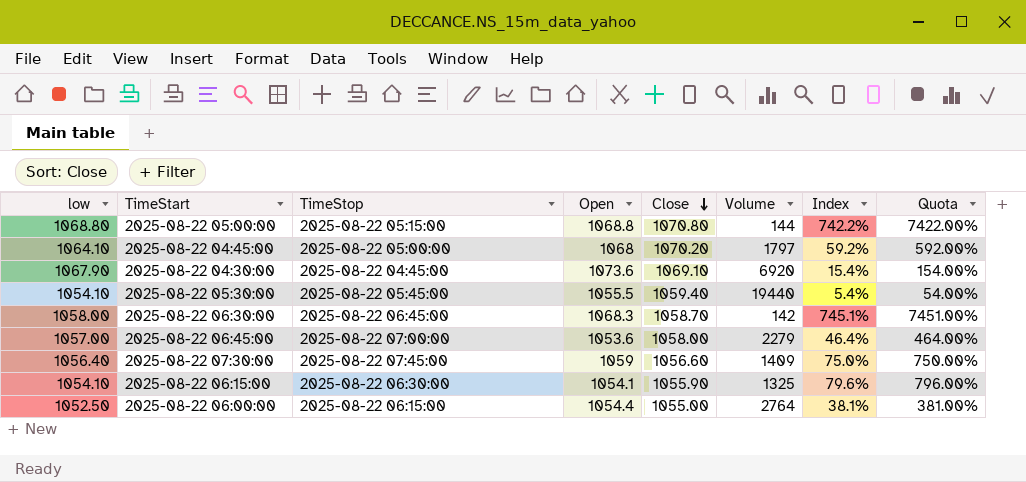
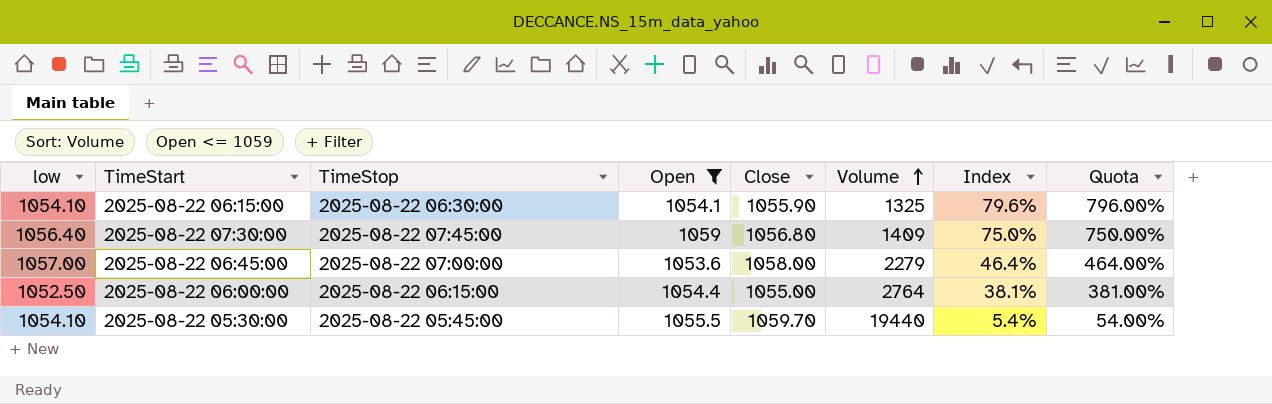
filter: none -> Open <= 1059
row order: Close descending -> Volume ascending
2025-08-22 07:30:00 | Close: 1056.60 -> 1056.80
2025-08-22 05:30:00 | Close: 1059.40 -> 1059.70

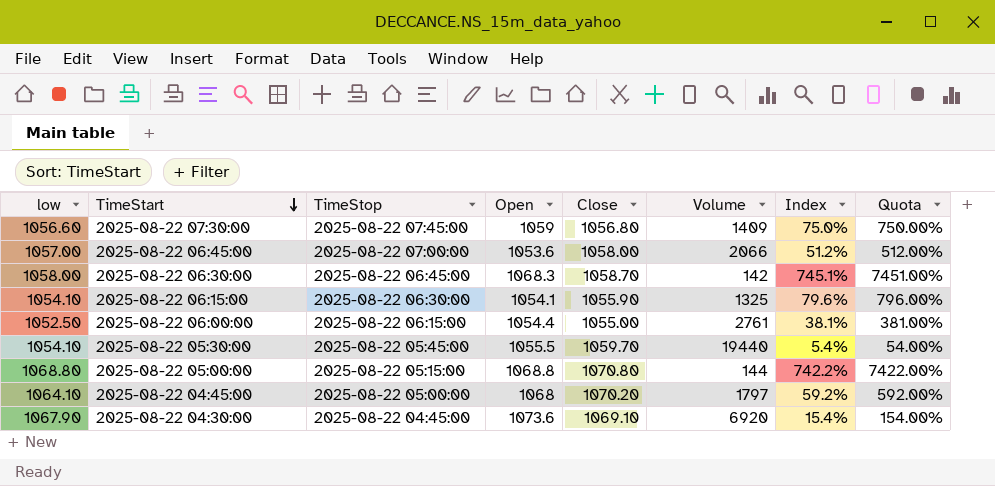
filter: Open <= 1059 -> none
row order: Volume ascending -> TimeStart descending
2025-08-22 07:30:00 | low: 1056.40 -> 1056.60
2025-08-22 06:45:00 | Volume: 2279 -> 2066
2025-08-22 06:45:00 | Index: 46.4% -> 51.2%
2025-08-22 06:45:00 | Quota: 464.00% -> 512.00%
2025-08-22 06:00:00 | Volume: 2764 -> 2761

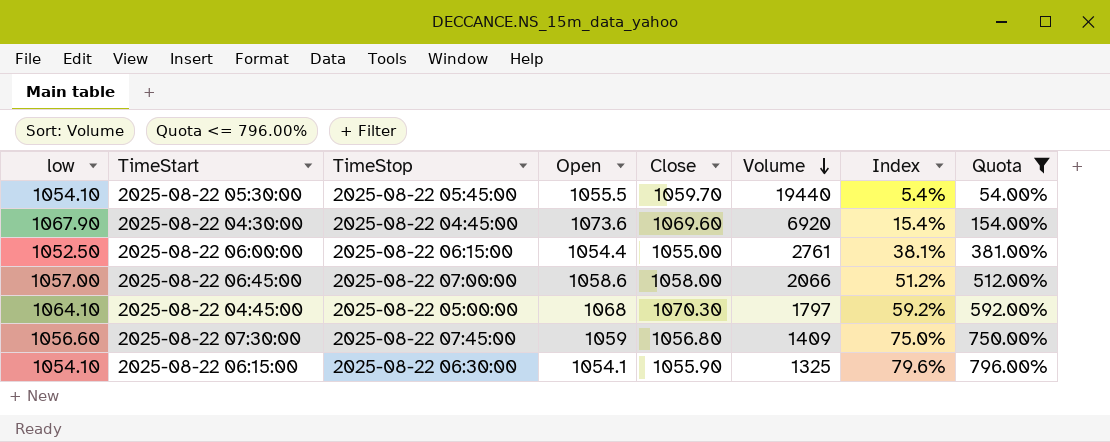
filter: none -> Quota <= 796.00%
row order: TimeStart descending -> Volume descending
2025-08-22 04:30:00 | Close: 1069.10 -> 1069.60
2025-08-22 06:45:00 | Open: 1053.6 -> 1058.6
2025-08-22 04:45:00 | Close: 1070.20 -> 1070.30

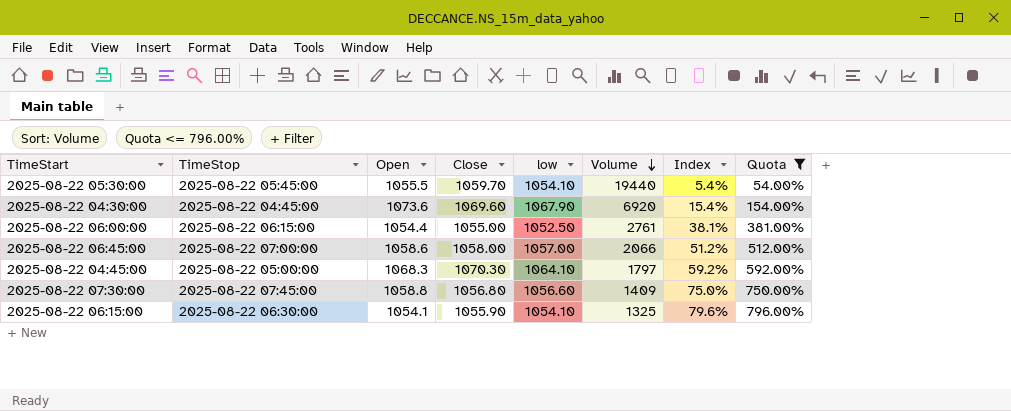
column low | position: 1 -> 5
2025-08-22 04:45:00 | Open: 1068 -> 1068.3
2025-08-22 07:30:00 | Open: 1059 -> 1058.8

